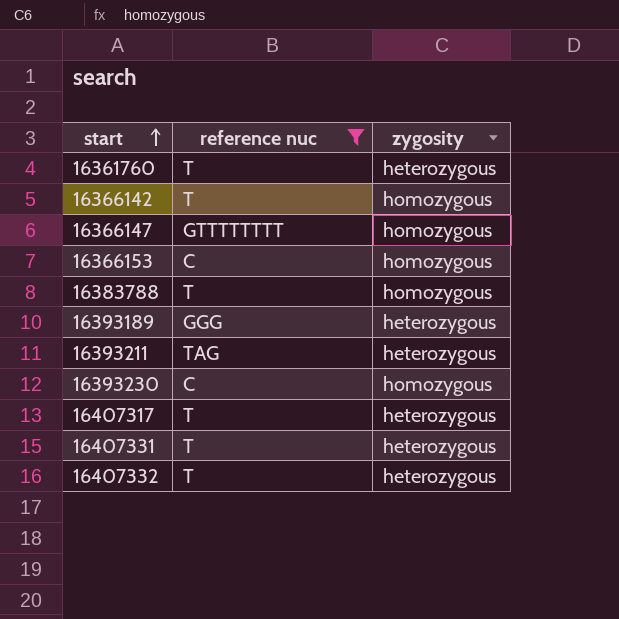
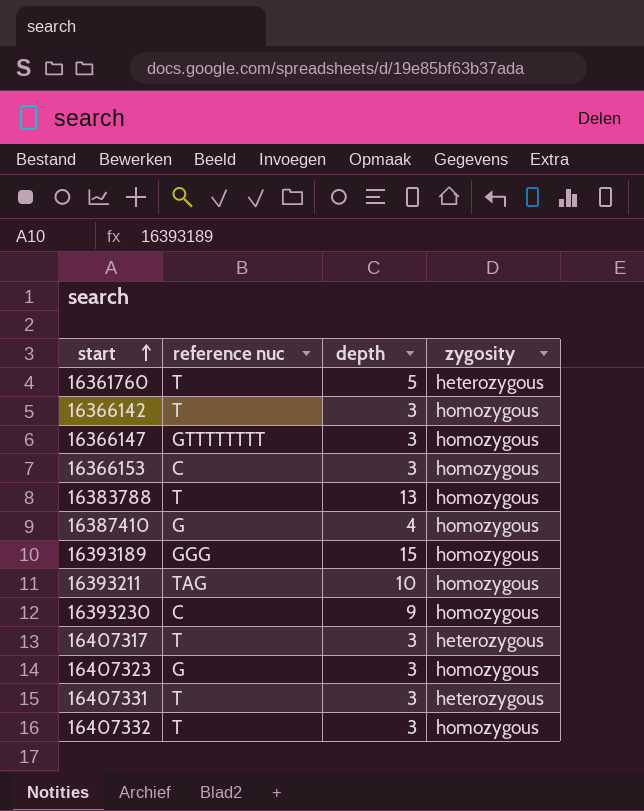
filter: reference nuc != G -> none
column depth | position: none -> 3
16393189 | zygosity: heterozygous -> homozygous
16393211 | zygosity: heterozygous -> homozygous
16407332 | zygosity: heterozygous -> homozygous

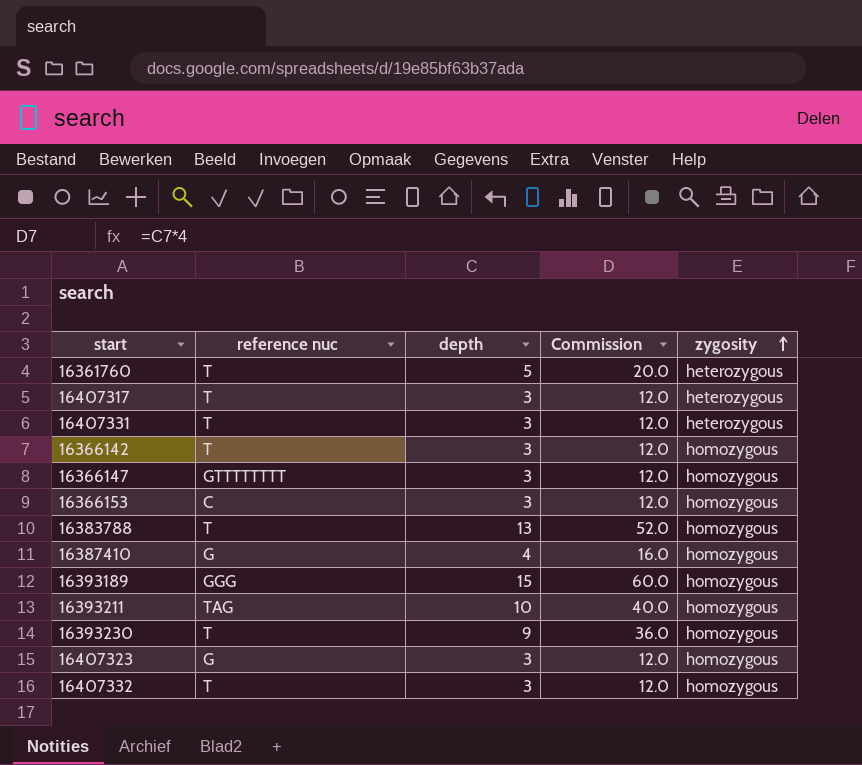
row order: start ascending -> zygosity ascending
column Commission | formula: none -> [depth] * 4
16393230 | reference nuc: C -> T

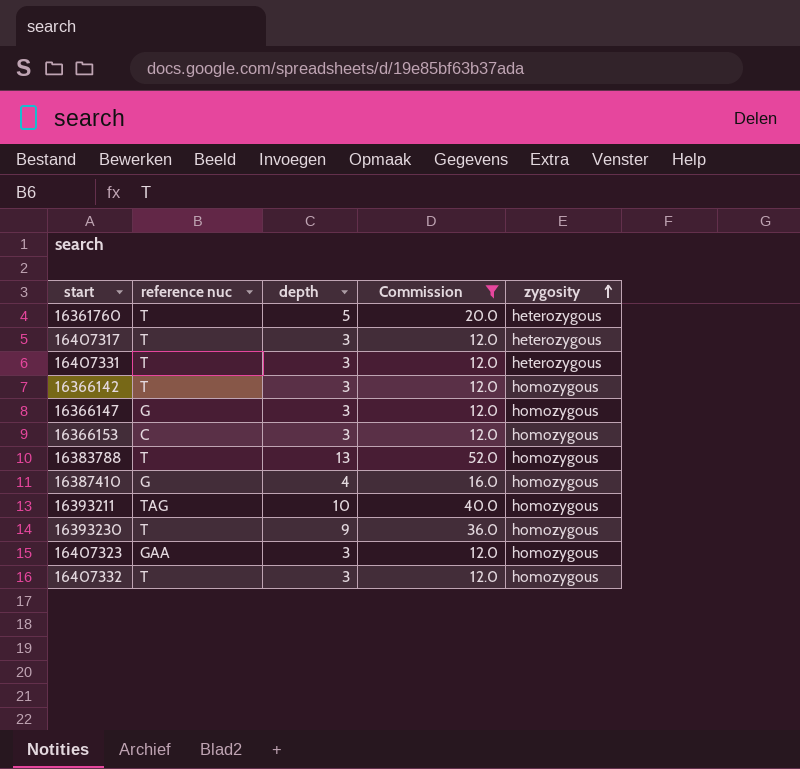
filter: none -> Commission != 60.0
16366147 | reference nuc: GTTTTTTTT -> G
16407323 | reference nuc: G -> GAA

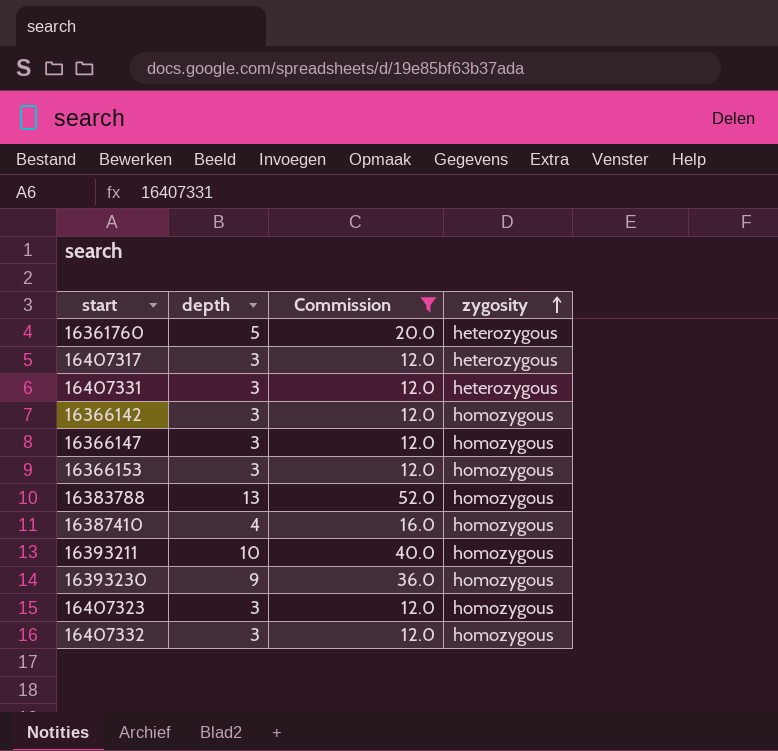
column reference nuc | position: 2 -> none

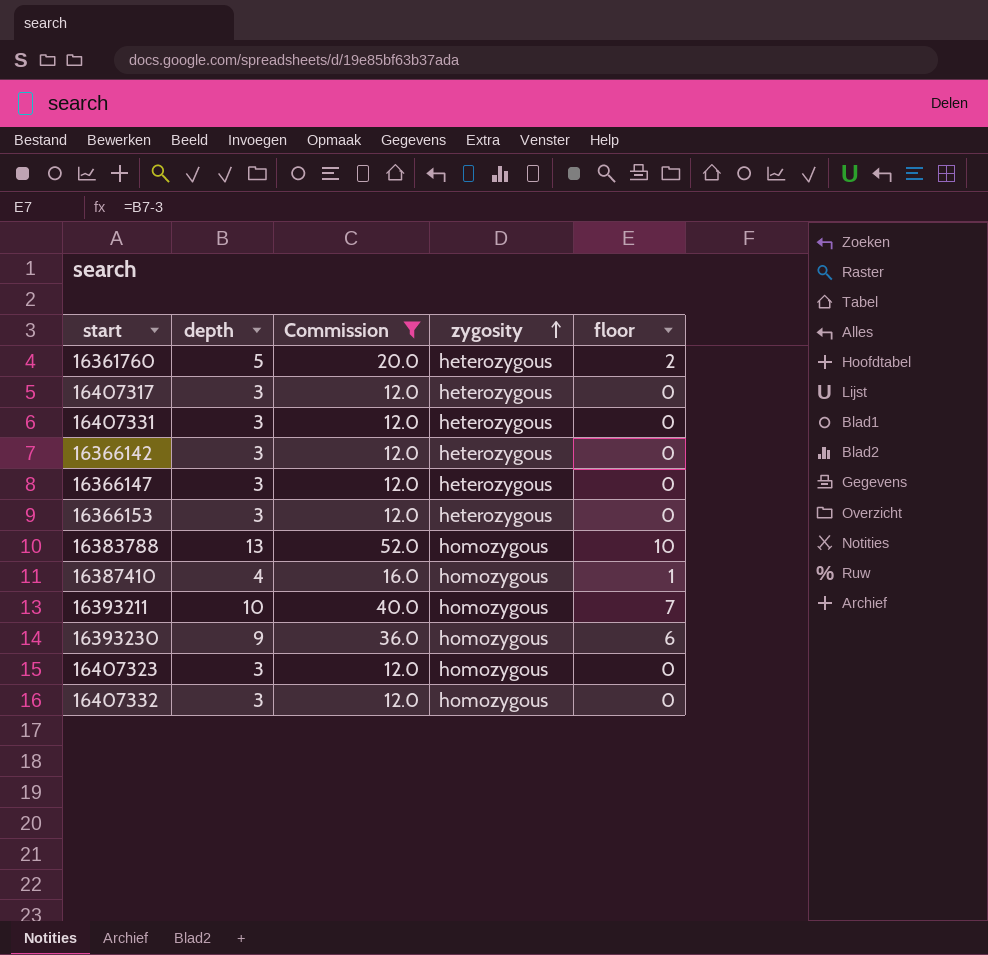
column floor | formula: none -> [depth] - 3
16366142 | zygosity: homozygous -> heterozygous
16366147 | zygosity: homozygous -> heterozygous
16366153 | zygosity: homozygous -> heterozygous

